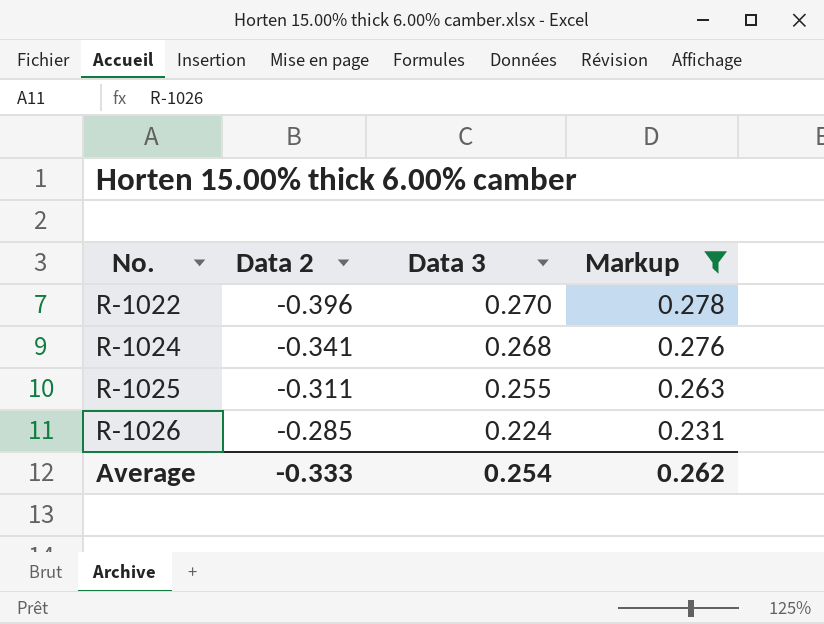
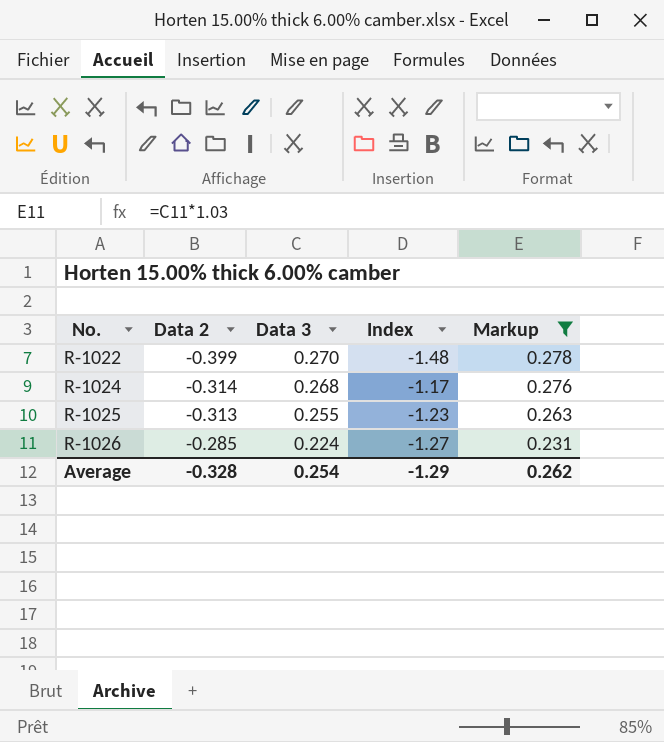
column Index | formula: none -> [Data 2] / [Data 3]
R-1022 | Data 2: -0.396 -> -0.399
R-1024 | Data 2: -0.341 -> -0.314
R-1025 | Data 2: -0.311 -> -0.313
Average | Data 2: -0.333 -> -0.328

